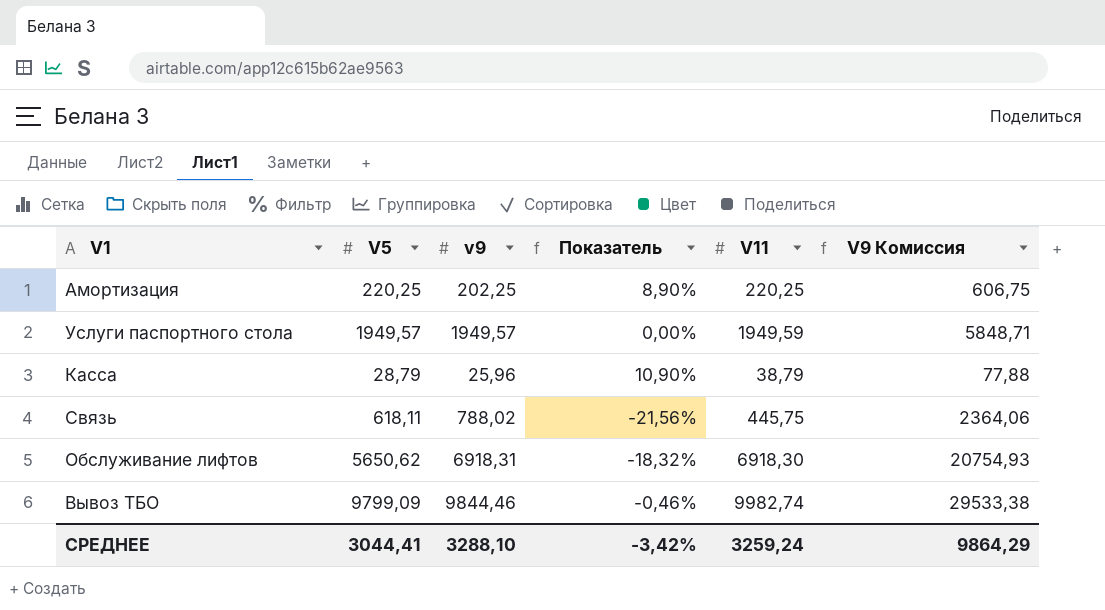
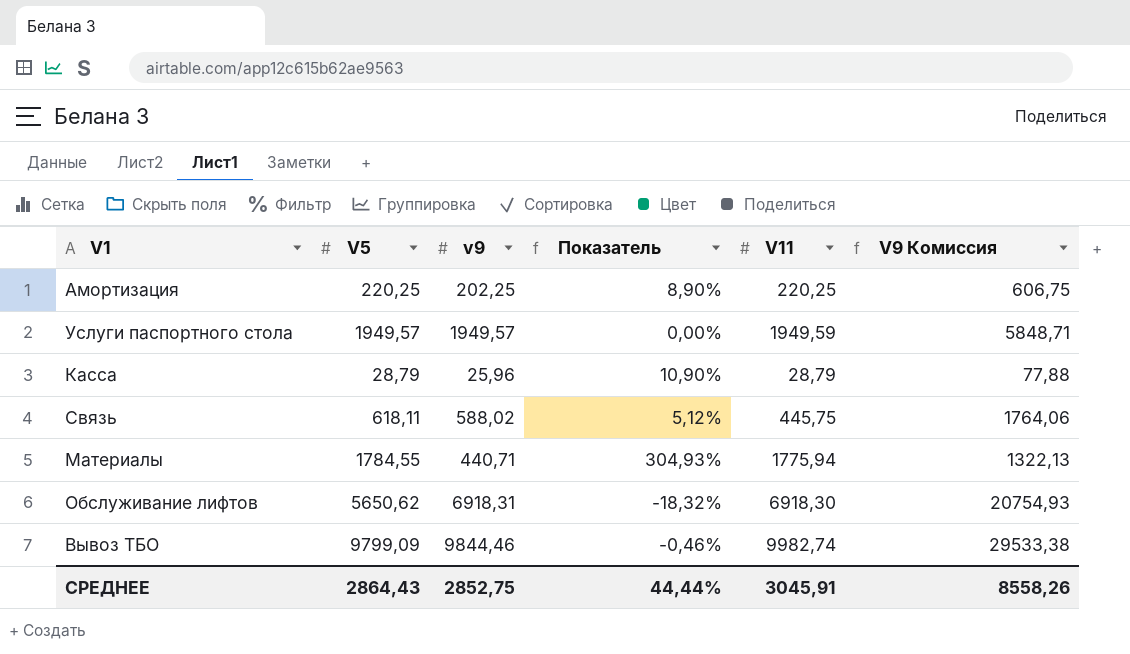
Касса | V11: 38,79 -> 28,79
Связь | v9: 788,02 -> 588,02
Связь | Показатель: -21,56% -> 5,12%
Связь | V9 Комиссия: 2364,06 -> 1764,06
row Материалы: none -> 1784,55 | 440,71 | 304,93% | 1775,94 | 1322,13
СРЕДНЕЕ | V5: 3044,41 -> 2864,43
СРЕДНЕЕ | v9: 3288,10 -> 2852,75
СРЕДНЕЕ | Показатель: -3,42% -> 44,44%
СРЕДНЕЕ | V11: 3259,24 -> 3045,91
СРЕДНЕЕ | V9 Комиссия: 9864,29 -> 8558,26

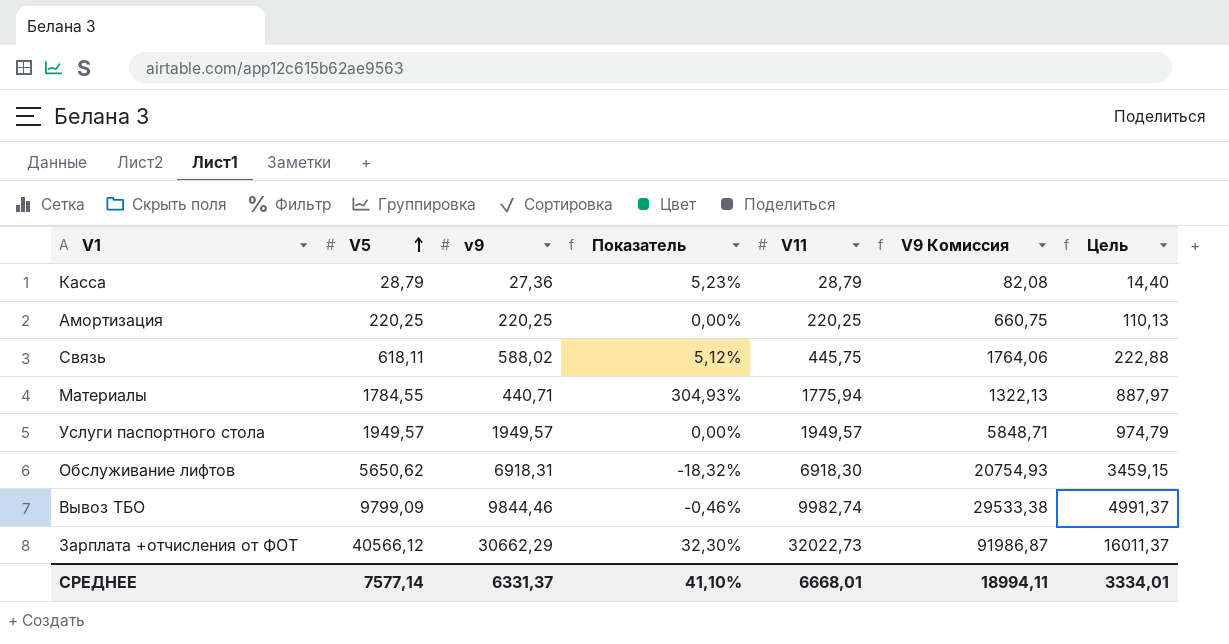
row order: none -> V5 ascending
column Цель | formula: none -> [V11] * 0,5
Касса | v9: 25,96 -> 27,36
Касса | Показатель: 10,90% -> 5,23%
Касса | V9 Комиссия: 77,88 -> 82,08
Амортизация | v9: 202,25 -> 220,25
Амортизация | Показатель: 8,90% -> 0,00%
Амортизация | V9 Комиссия: 606,75 -> 660,75
Услуги паспортного стола | V11: 1949,59 -> 1949,57
row Зарплата +отчисления от ФОТ: none -> 40566,12 | 30662,29 | 32,30% | 32022,73 | 91986,87 | 16011,37
СРЕДНЕЕ | V5: 2864,43 -> 7577,14
СРЕДНЕЕ | v9: 2852,75 -> 6331,37
СРЕДНЕЕ | Показатель: 44,44% -> 41,10%
СРЕДНЕЕ | V11: 3045,91 -> 6668,01
СРЕДНЕЕ | V9 Комиссия: 8558,26 -> 18994,11

